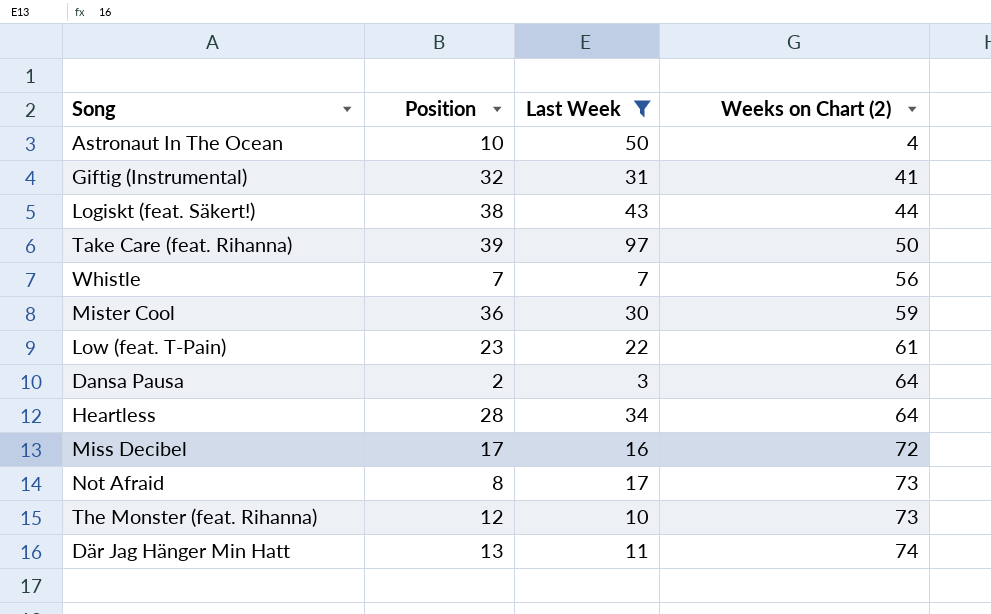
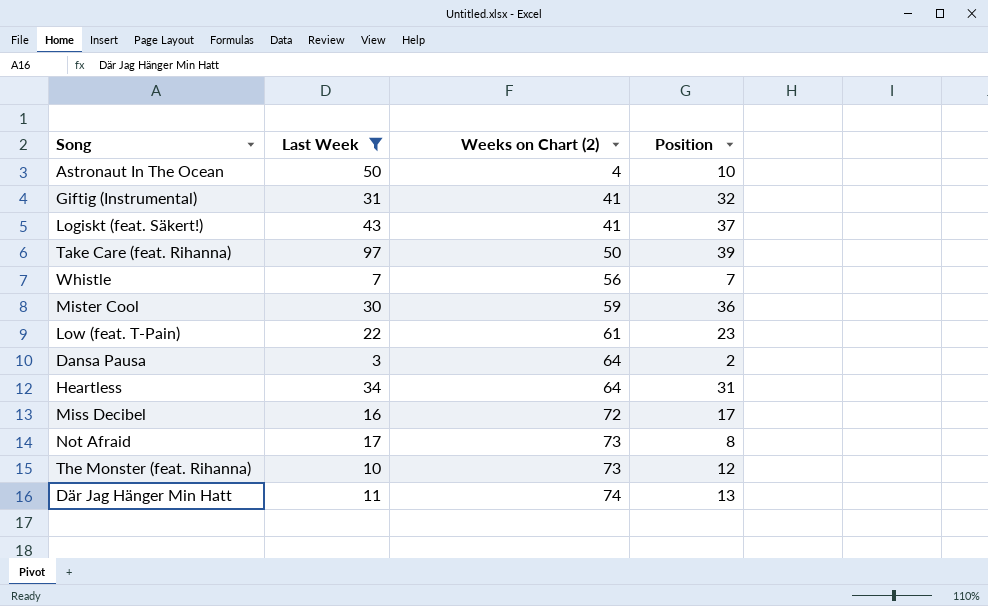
column Position | position: 2 -> 4
Logiskt (feat. Säkert!) | Weeks on Chart (2): 44 -> 41
Logiskt (feat. Säkert!) | Position: 38 -> 37
Heartless | Position: 28 -> 31

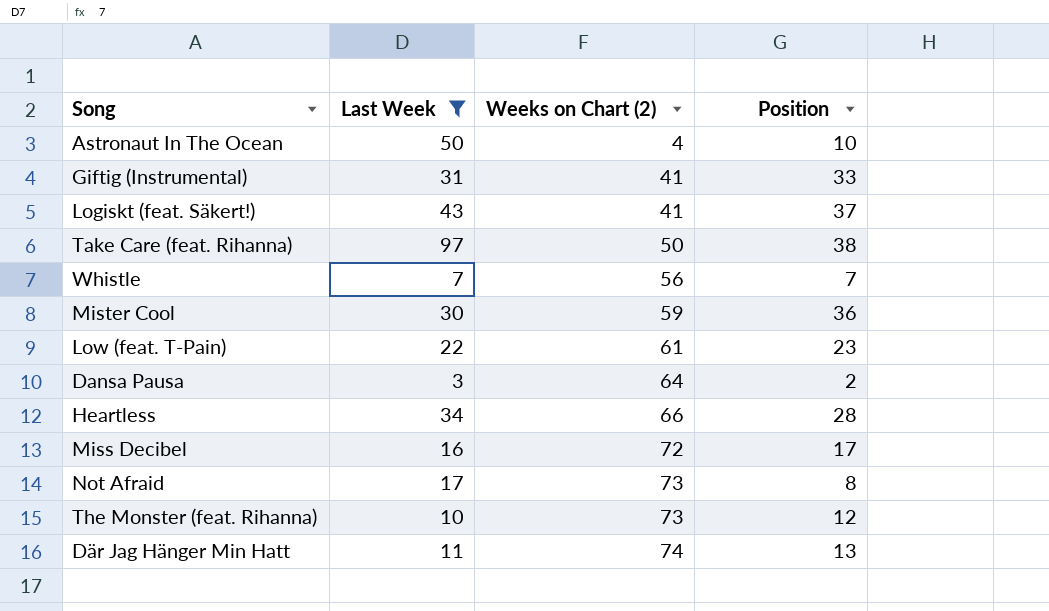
Giftig (Instrumental) | Position: 32 -> 33
Take Care (feat. Rihanna) | Position: 39 -> 38
Heartless | Weeks on Chart (2): 64 -> 66
Heartless | Position: 31 -> 28

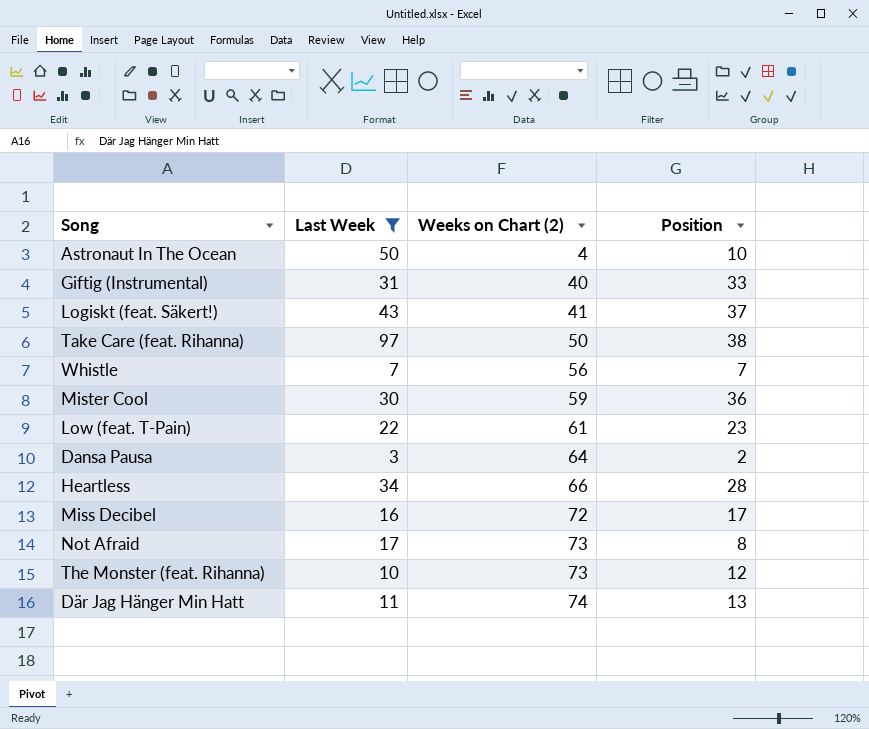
Giftig (Instrumental) | Weeks on Chart (2): 41 -> 40

